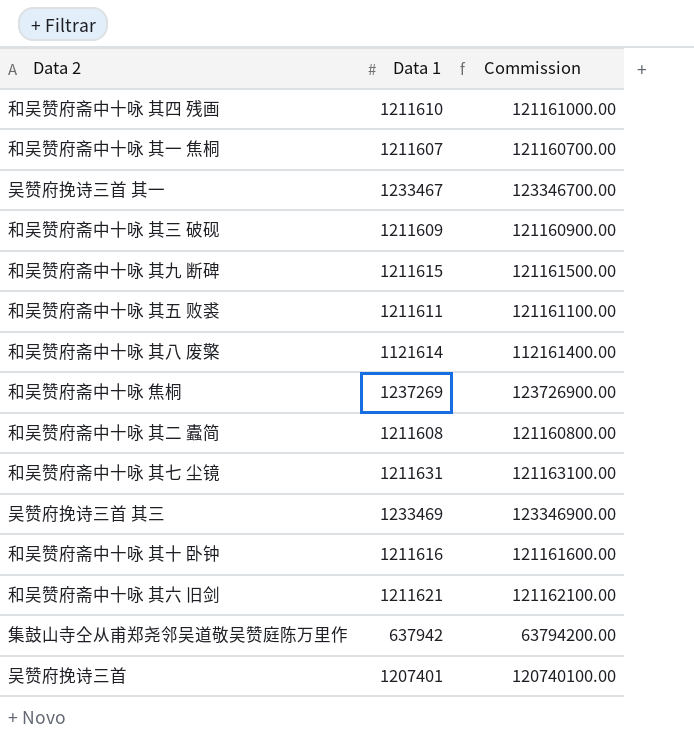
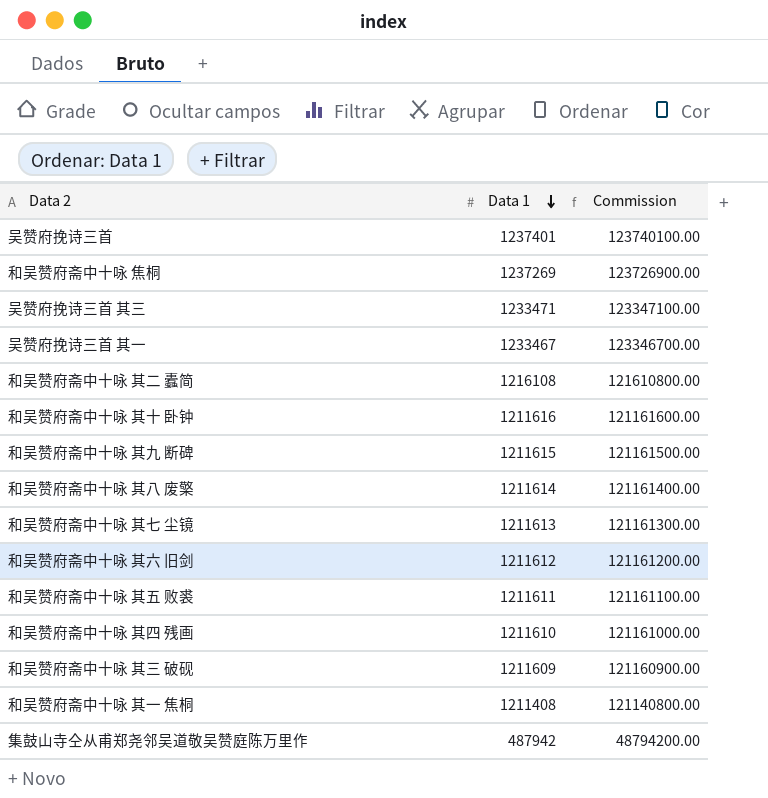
row order: none -> Data 1 descending
吴赞府挽诗三首 | Data 1: 1207401 -> 1237401
吴赞府挽诗三首 | Commission: 120740100.00 -> 123740100.00
吴赞府挽诗三首 其三 | Data 1: 1233469 -> 1233471
吴赞府挽诗三首 其三 | Commission: 123346900.00 -> 123347100.00
和吴赞府斋中十咏 其二 蠹简 | Data 1: 1211608 -> 1216108
和吴赞府斋中十咏 其二 蠹简 | Commission: 121160800.00 -> 121610800.00
和吴赞府斋中十咏 其八 废檠 | Data 1: 1121614 -> 1211614
和吴赞府斋中十咏 其八 废檠 | Commission: 112161400.00 -> 121161400.00
和吴赞府斋中十咏 其七 尘镜 | Data 1: 1211631 -> 1211613
和吴赞府斋中十咏 其七 尘镜 | Commission: 121163100.00 -> 121161300.00
和吴赞府斋中十咏 其六 旧剑 | Data 1: 1211621 -> 1211612
和吴赞府斋中十咏 其六 旧剑 | Commission: 121162100.00 -> 121161200.00
和吴赞府斋中十咏 其一 焦桐 | Data 1: 1211607 -> 1211408
和吴赞府斋中十咏 其一 焦桐 | Commission: 121160700.00 -> 121140800.00
集鼓山寺仝从甫郑尧邻吴道敬吴赞庭陈万里作 | Data 1: 637942 -> 487942
集鼓山寺仝从甫郑尧邻吴道敬吴赞庭陈万里作 | Commission: 63794200.00 -> 48794200.00

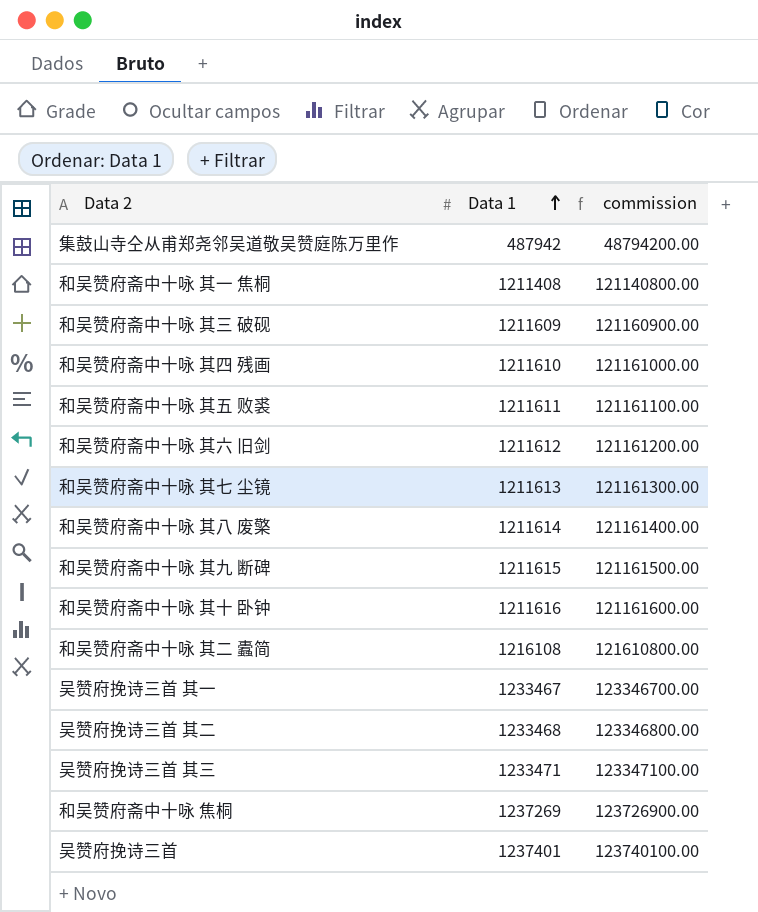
row order: Data 1 descending -> Data 1 ascending
column name: Commission -> commission
row 吴赞府挽诗三首 其二: none -> 1233468 | 123346800.00

